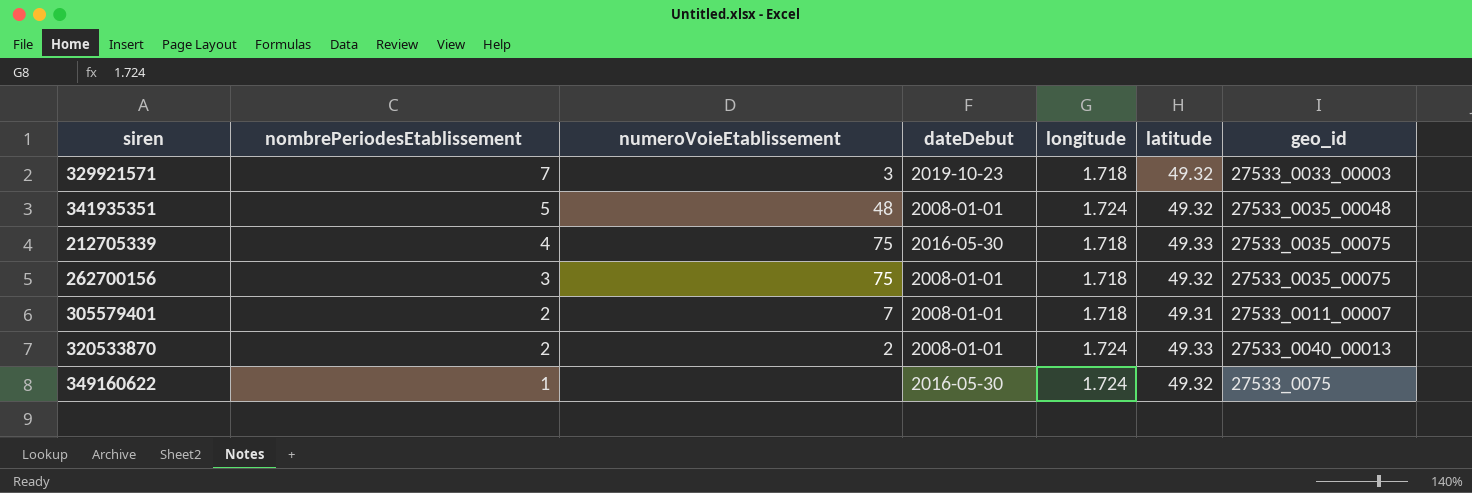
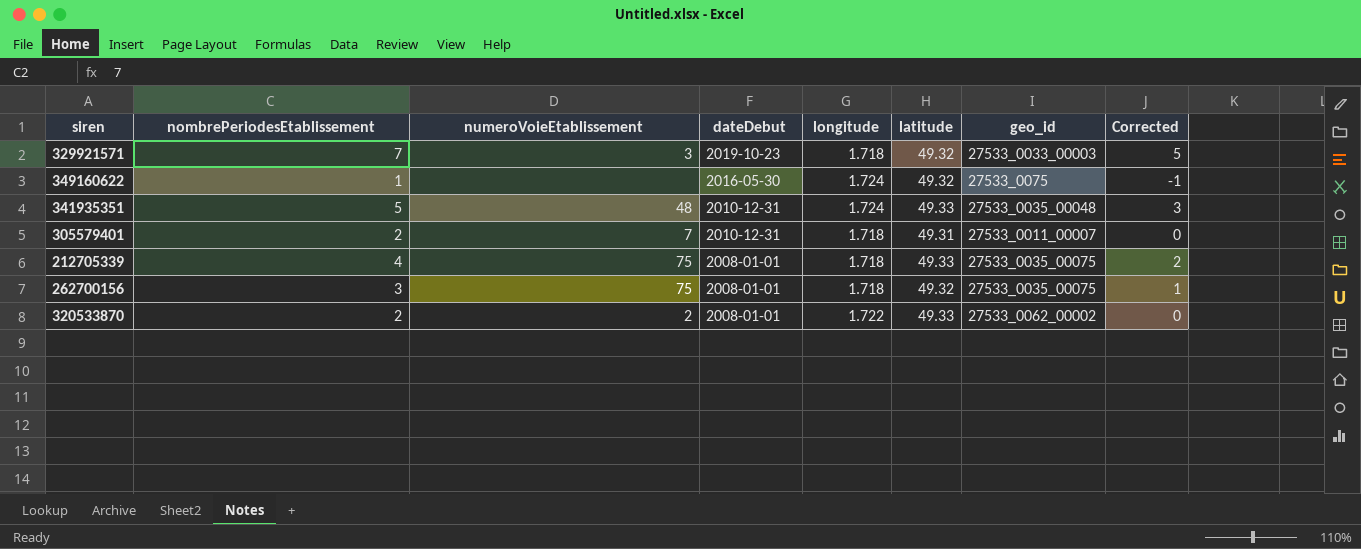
row order: nombrePeriodesEtablissement descending -> dateDebut descending
column Corrected | formula: none -> [nombrePeriodesEtablissement] - 2
341935351 | dateDebut: 2008-01-01 -> 2010-12-31
341935351 | latitude: 49.32 -> 49.33
305579401 | dateDebut: 2008-01-01 -> 2010-12-31
212705339 | dateDebut: 2016-05-30 -> 2008-01-01
320533870 | longitude: 1.724 -> 1.722
320533870 | geo_id: 27533_0040_00013 -> 27533_0062_00002

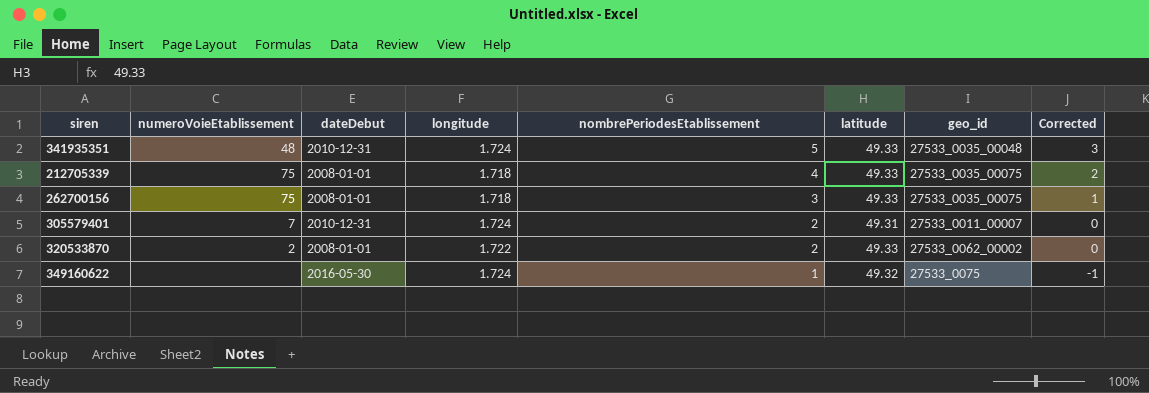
row order: dateDebut descending -> nombrePeriodesEtablissement descending
column nombrePeriodesEtablissement | position: 2 -> 5
row 329921571: 7 | 3 | 2019-10-23 | 1.718 | 49.32 | 27533_0033_00003 | 5 -> none
262700156 | latitude: 49.32 -> 49.33
305579401 | longitude: 1.718 -> 1.724

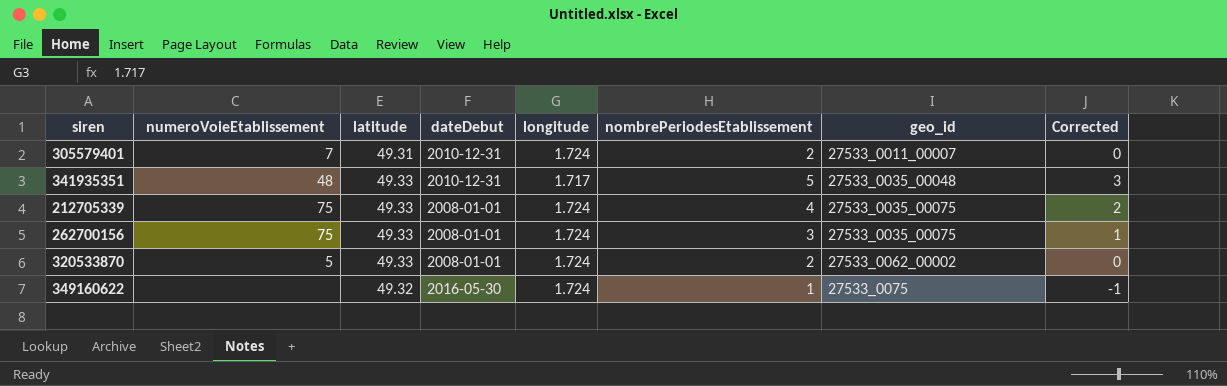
row order: nombrePeriodesEtablissement descending -> geo_id ascending
column latitude | position: 6 -> 3
341935351 | longitude: 1.724 -> 1.717
212705339 | longitude: 1.718 -> 1.724
262700156 | longitude: 1.718 -> 1.724
320533870 | numeroVoieEtablissement: 2 -> 5
320533870 | longitude: 1.722 -> 1.724

